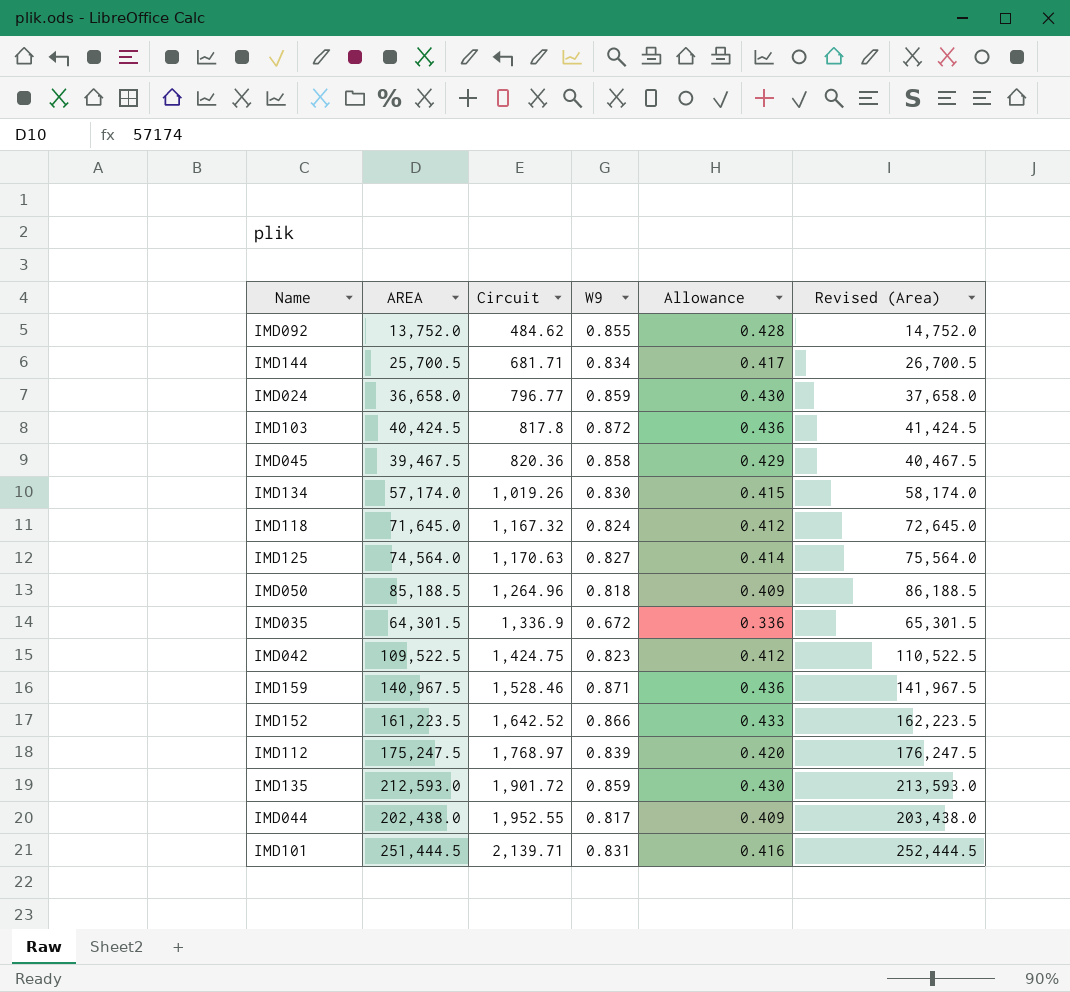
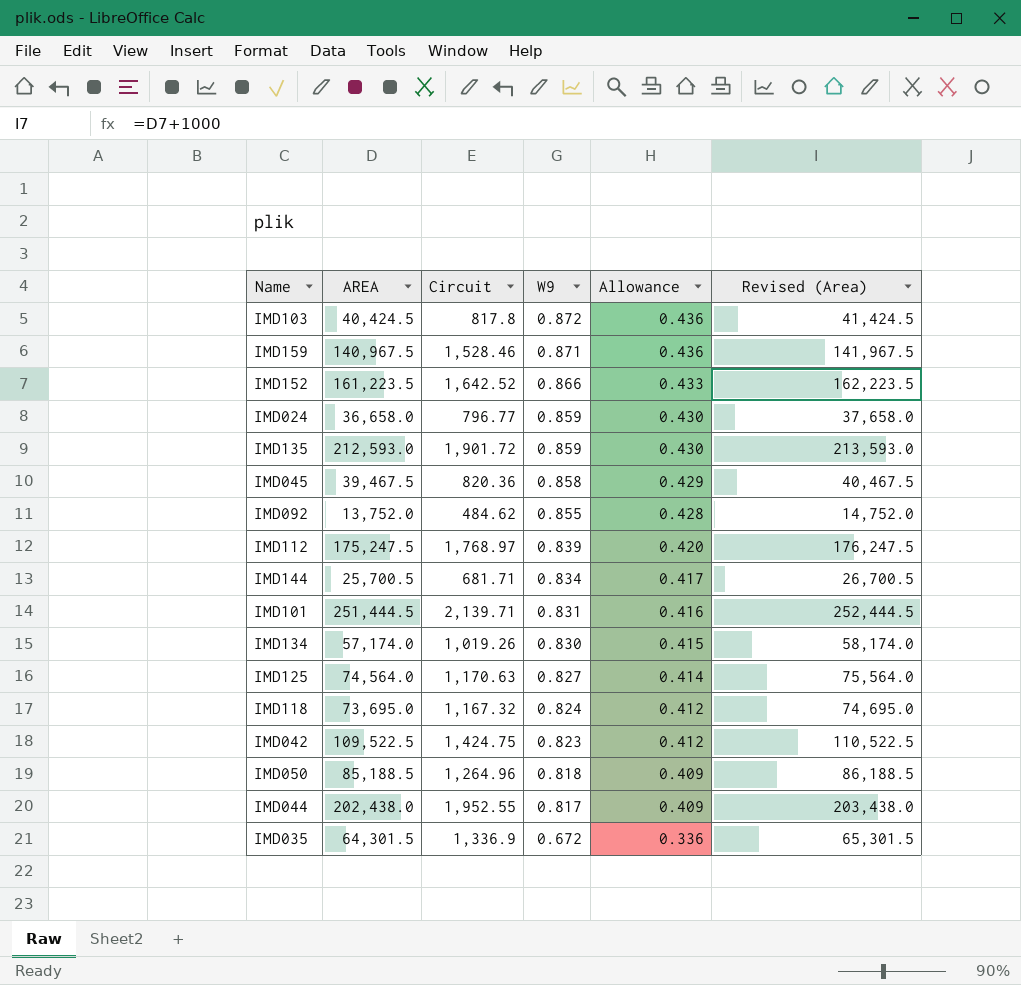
row order: Circuit ascending -> W9 descending
IMD118 | AREA: 71,645.0 -> 73,695.0
IMD118 | Revised (Area): 72,645.0 -> 74,695.0

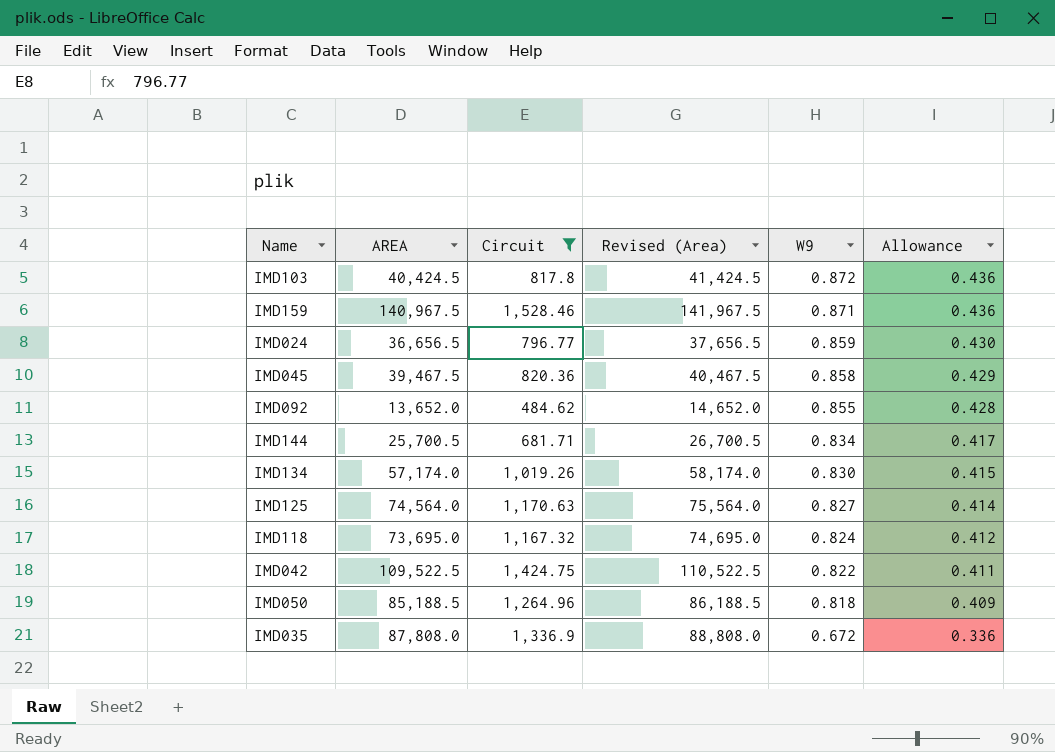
filter: none -> Circuit <= 1,528.46
column Revised (Area) | position: 6 -> 4
IMD024 | AREA: 36,658.0 -> 36,656.5
IMD024 | Revised (Area): 37,658.0 -> 37,656.5
IMD092 | AREA: 13,752.0 -> 13,652.0
IMD092 | Revised (Area): 14,752.0 -> 14,652.0
IMD042 | W9: 0.823 -> 0.822
IMD042 | Allowance: 0.412 -> 0.411
IMD035 | AREA: 64,301.5 -> 87,808.0
IMD035 | Revised (Area): 65,301.5 -> 88,808.0

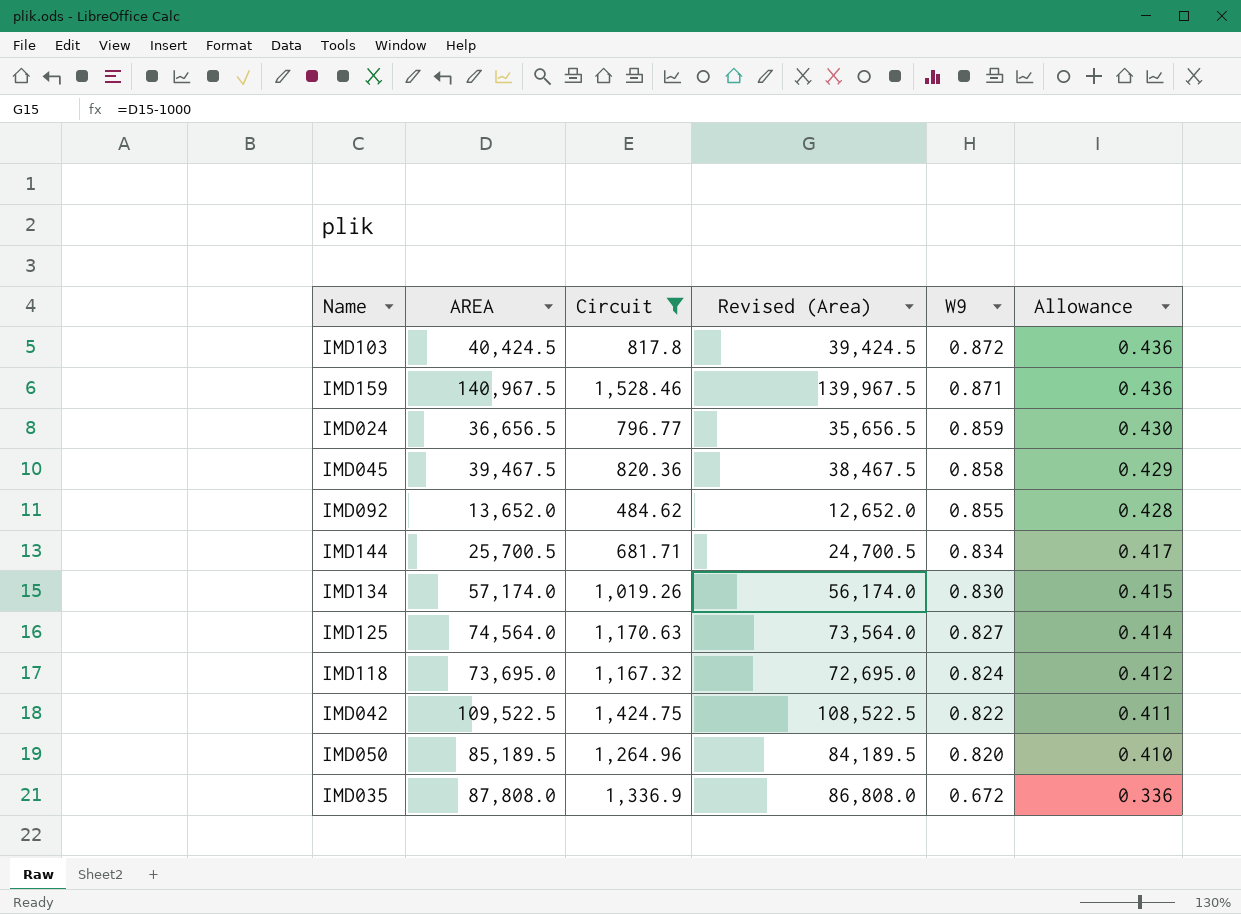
column Revised (Area) | formula: [AREA] + 1000 -> [AREA] - 1000
IMD050 | AREA: 85,188.5 -> 85,189.5
IMD050 | W9: 0.818 -> 0.820
IMD050 | Allowance: 0.409 -> 0.410

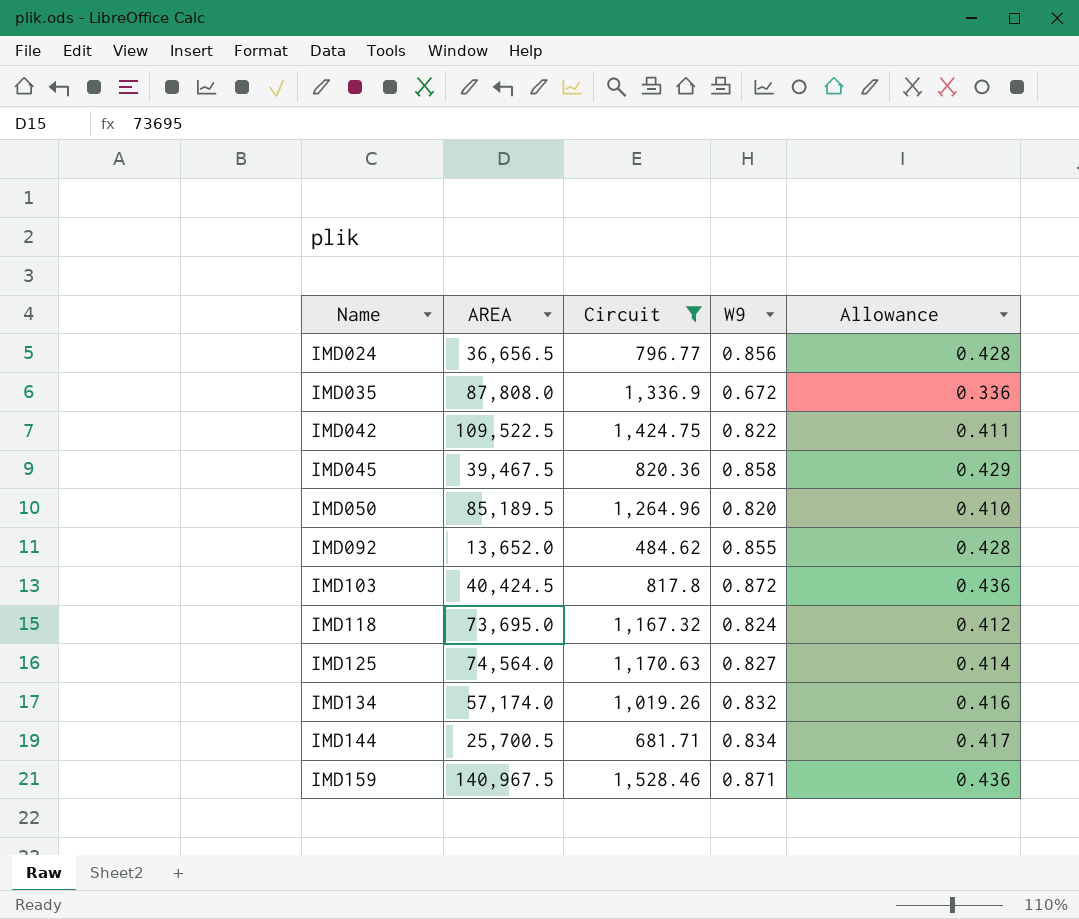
row order: W9 descending -> Name ascending
column Revised (Area) | formula: [AREA] - 1000 -> none
IMD024 | W9: 0.859 -> 0.856
IMD024 | Allowance: 0.430 -> 0.428
IMD134 | W9: 0.830 -> 0.832
IMD134 | Allowance: 0.415 -> 0.416

